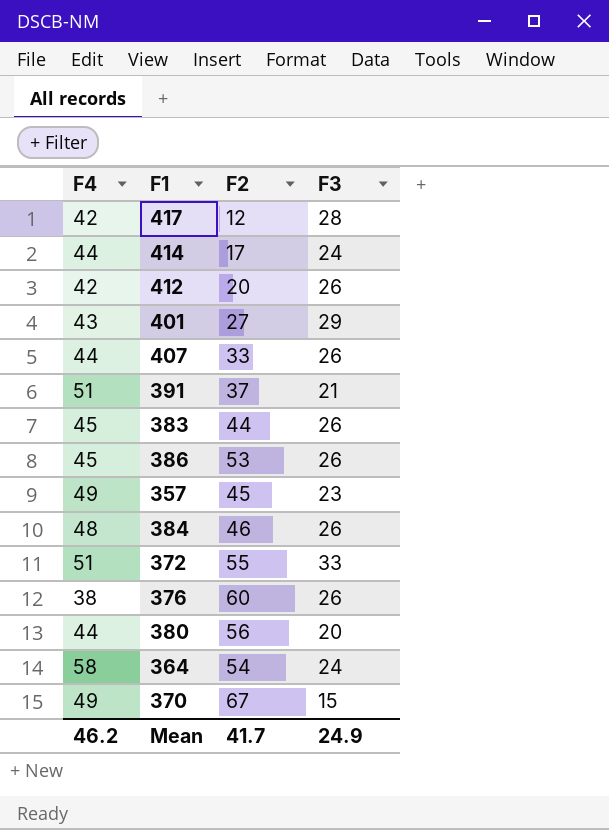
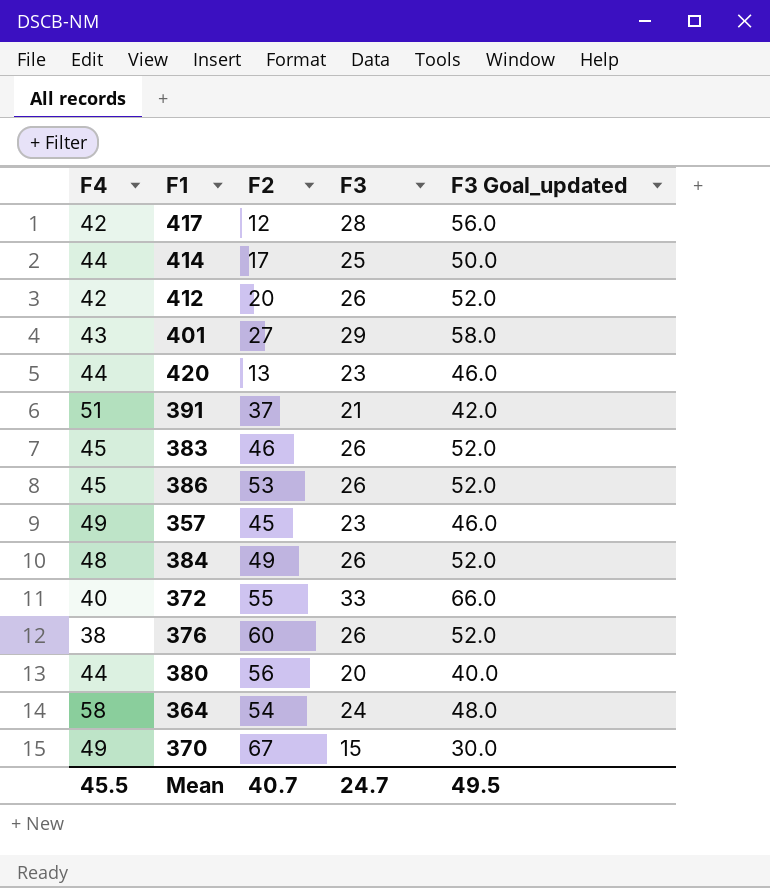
column F3 Goal_updated | formula: none -> [F3] * 2
row 407: 44 | 33 | 26 -> none
414 | F3: 24 -> 25
row 420: none -> 44 | 13 | 23 | 46.0
383 | F2: 44 -> 46
384 | F2: 46 -> 49
372 | F4: 51 -> 40
Mean | F4: 46.2 -> 45.5
Mean | F2: 41.7 -> 40.7
Mean | F3: 24.9 -> 24.7

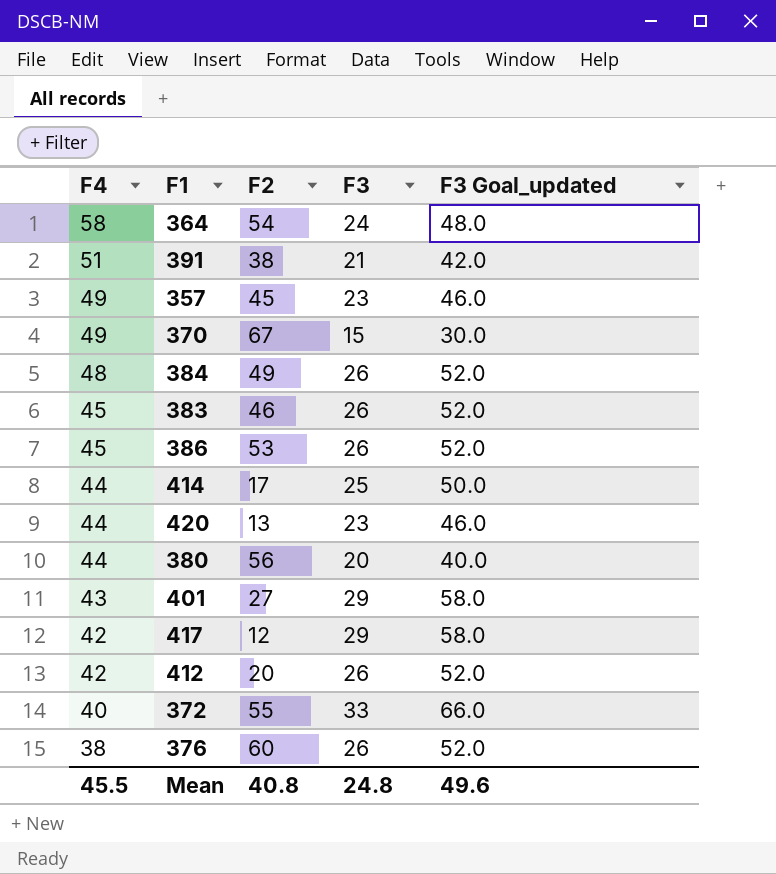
row order: none -> F4 descending
391 | F2: 37 -> 38
417 | F3: 28 -> 29
417 | F3 Goal_updated: 56.0 -> 58.0
Mean | F2: 40.7 -> 40.8
Mean | F3: 24.7 -> 24.8
Mean | F3 Goal_updated: 49.5 -> 49.6

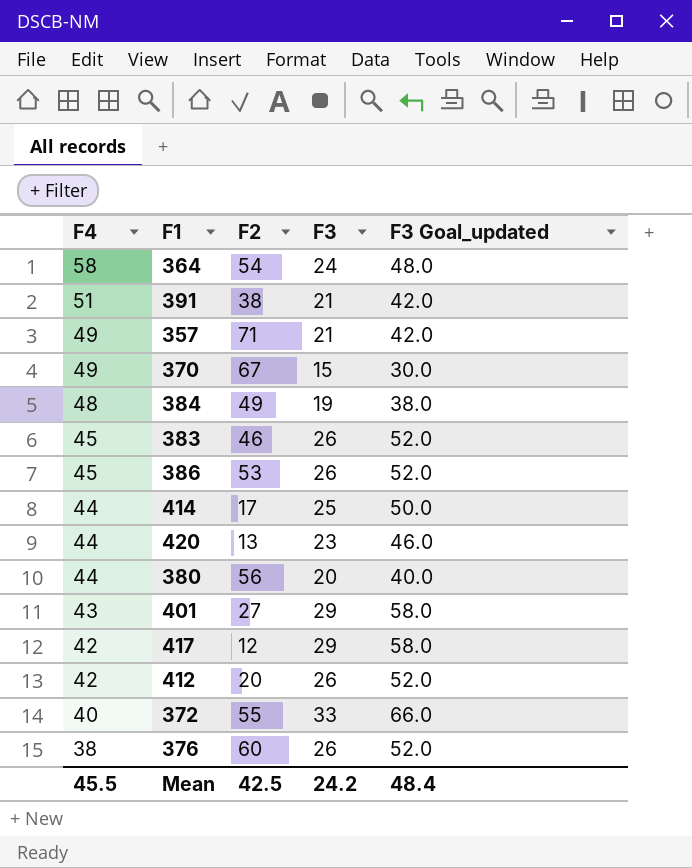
357 | F2: 45 -> 71
357 | F3: 23 -> 21
357 | F3 Goal_updated: 46.0 -> 42.0
384 | F3: 26 -> 19
384 | F3 Goal_updated: 52.0 -> 38.0
Mean | F2: 40.8 -> 42.5
Mean | F3: 24.8 -> 24.2
Mean | F3 Goal_updated: 49.6 -> 48.4

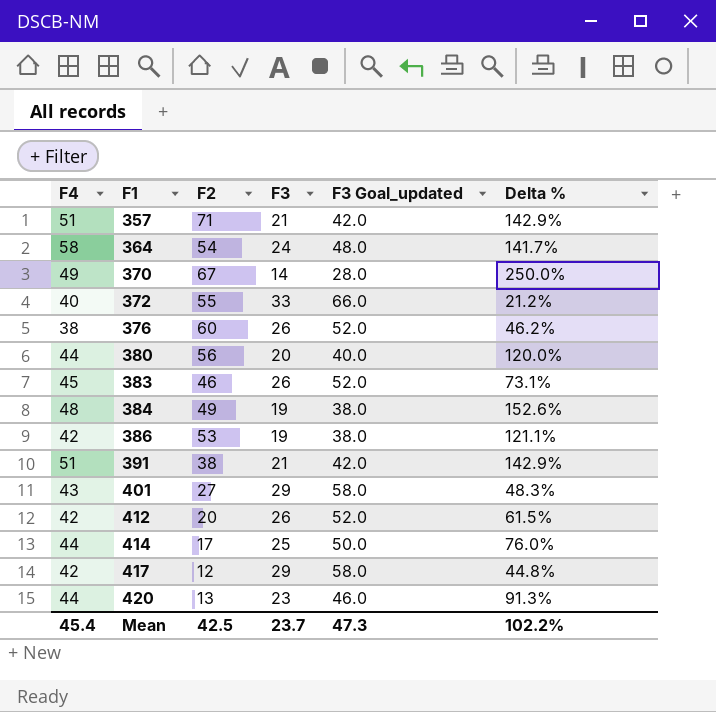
row order: F4 descending -> F1 ascending
column Delta % | formula: none -> ([F4] - [F3]) / [F3]
357 | F4: 49 -> 51
370 | F3: 15 -> 14
370 | F3 Goal_updated: 30.0 -> 28.0
386 | F4: 45 -> 42
386 | F3: 26 -> 19
386 | F3 Goal_updated: 52.0 -> 38.0
Mean | F4: 45.5 -> 45.4
Mean | F3: 24.2 -> 23.7
Mean | F3 Goal_updated: 48.4 -> 47.3

